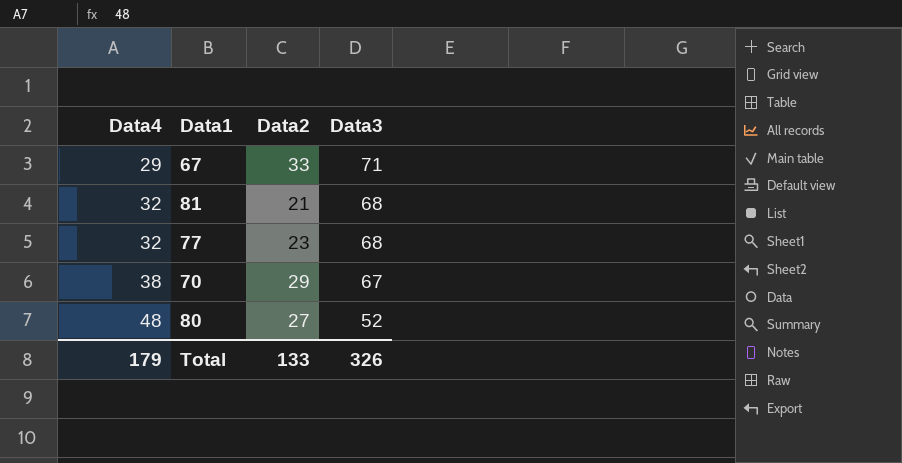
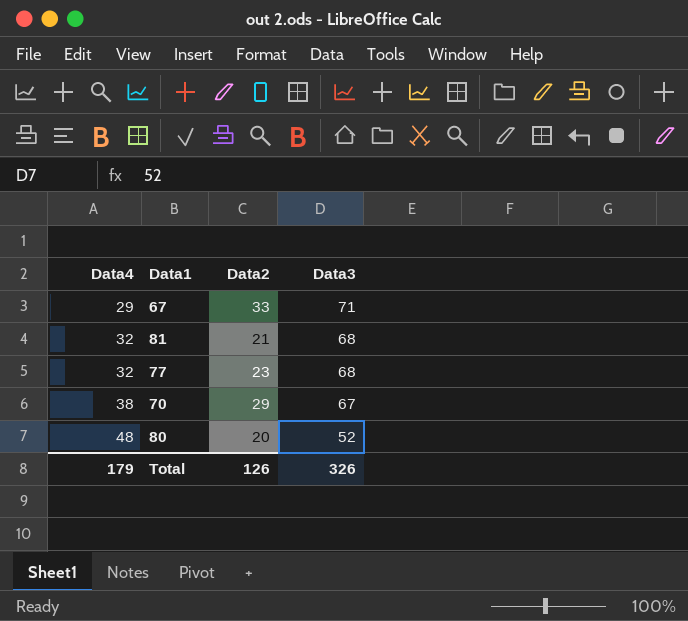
80 | Data2: 27 -> 20
Total | Data2: 133 -> 126

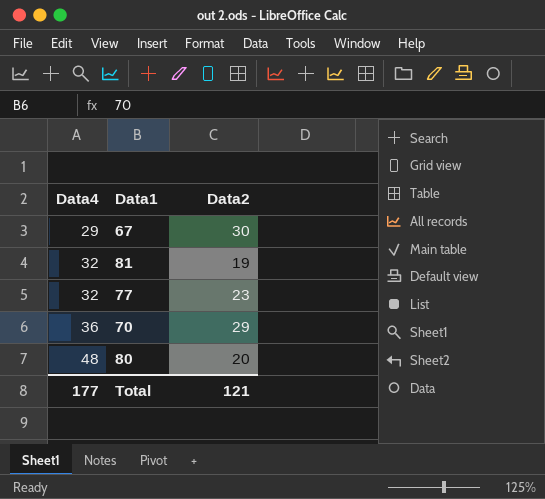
column Data3 | position: 4 -> none
67 | Data2: 33 -> 30
81 | Data2: 21 -> 19
70 | Data4: 38 -> 36
Total | Data4: 179 -> 177
Total | Data2: 126 -> 121

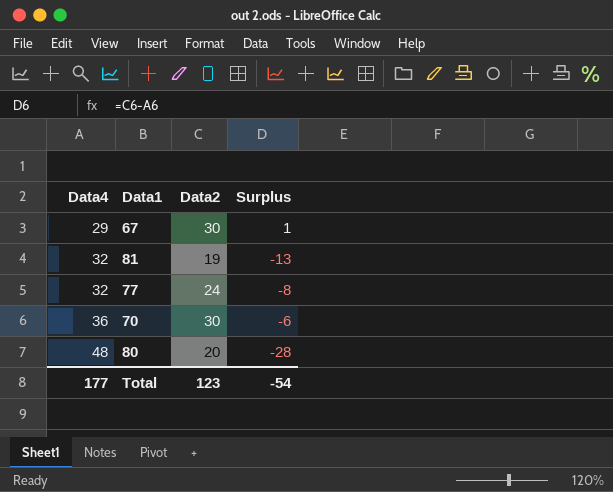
column Surplus | formula: none -> [Data2] - [Data4]
77 | Data2: 23 -> 24
70 | Data2: 29 -> 30
Total | Data2: 121 -> 123

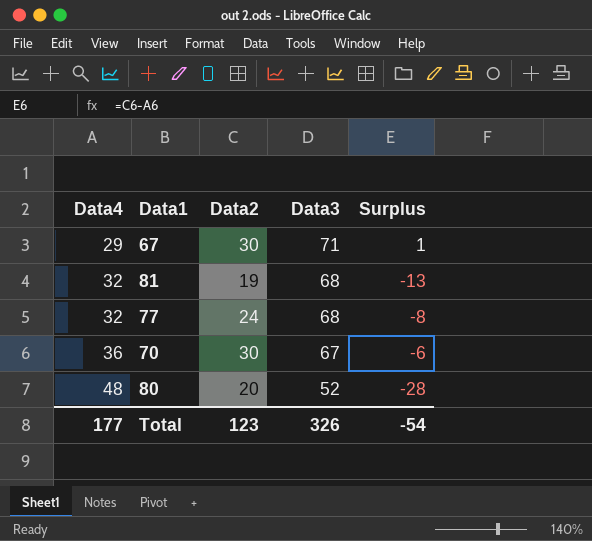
column Data3 | position: none -> 4

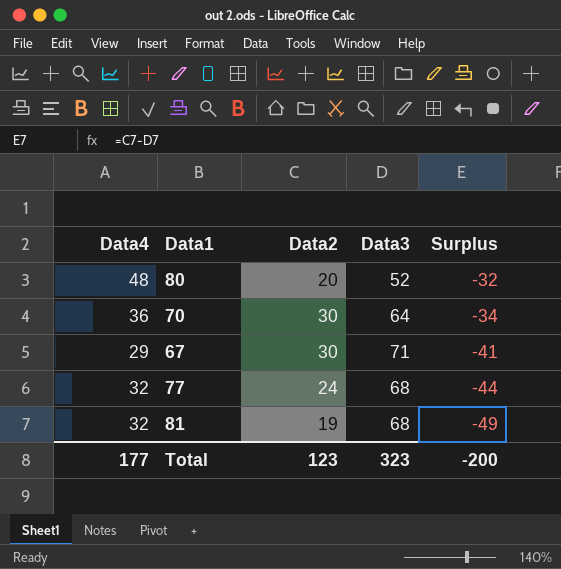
row order: Data4 ascending -> Surplus descending
column Surplus | formula: [Data2] - [Data4] -> [Data2] - [Data3]
70 | Data3: 67 -> 64
Total | Data3: 326 -> 323
Total | Surplus: -54 -> -200

